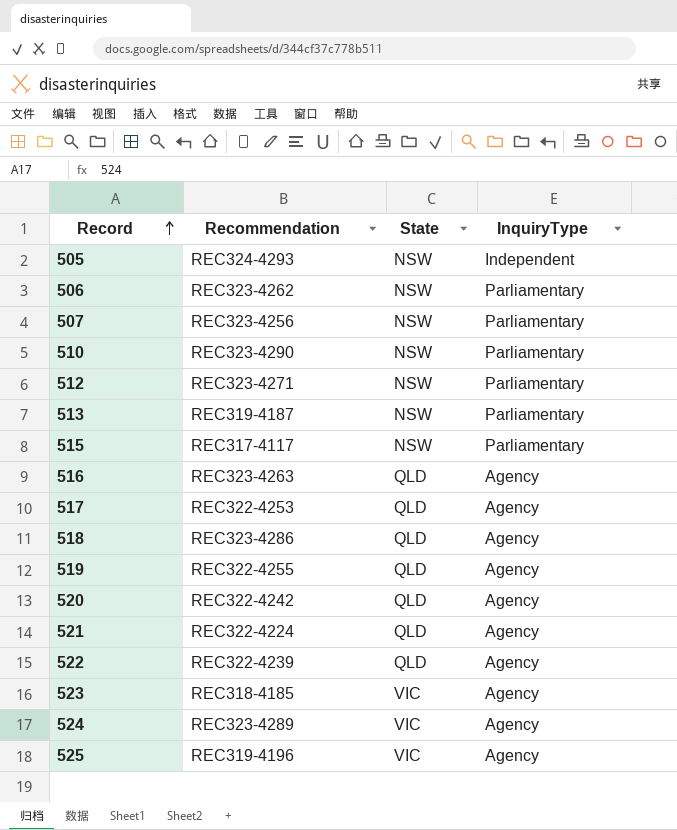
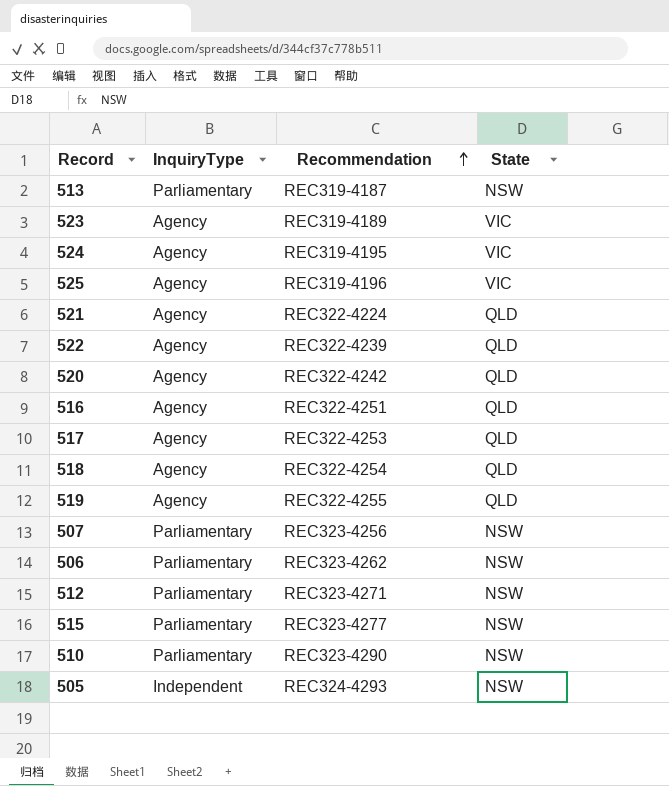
row order: Record ascending -> Recommendation ascending
column InquiryType | position: 4 -> 2
523 | Recommendation: REC318-4185 -> REC319-4189
524 | Recommendation: REC323-4289 -> REC319-4195
516 | Recommendation: REC323-4263 -> REC322-4251
518 | Recommendation: REC323-4286 -> REC322-4254
515 | Recommendation: REC317-4117 -> REC323-4277

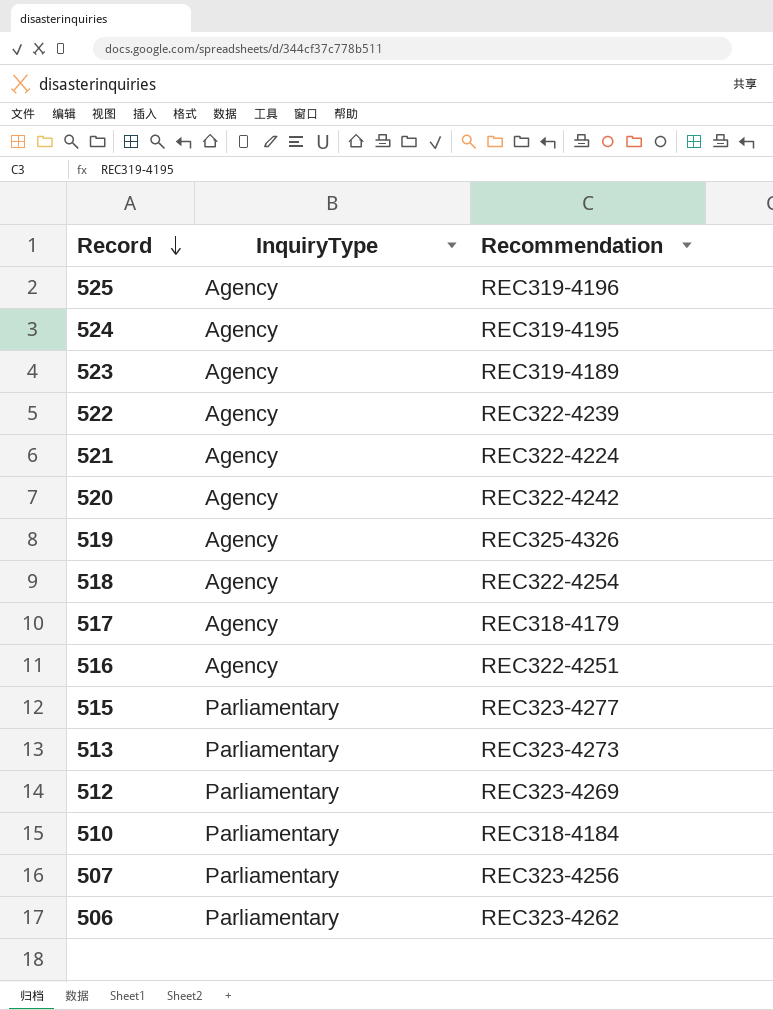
row order: Recommendation ascending -> Record descending
column State | position: 4 -> none
row 505: Independent | REC324-4293 | NSW -> none
519 | Recommendation: REC322-4255 -> REC325-4326
517 | Recommendation: REC322-4253 -> REC318-4179
513 | Recommendation: REC319-4187 -> REC323-4273
512 | Recommendation: REC323-4271 -> REC323-4269
510 | Recommendation: REC323-4290 -> REC318-4184

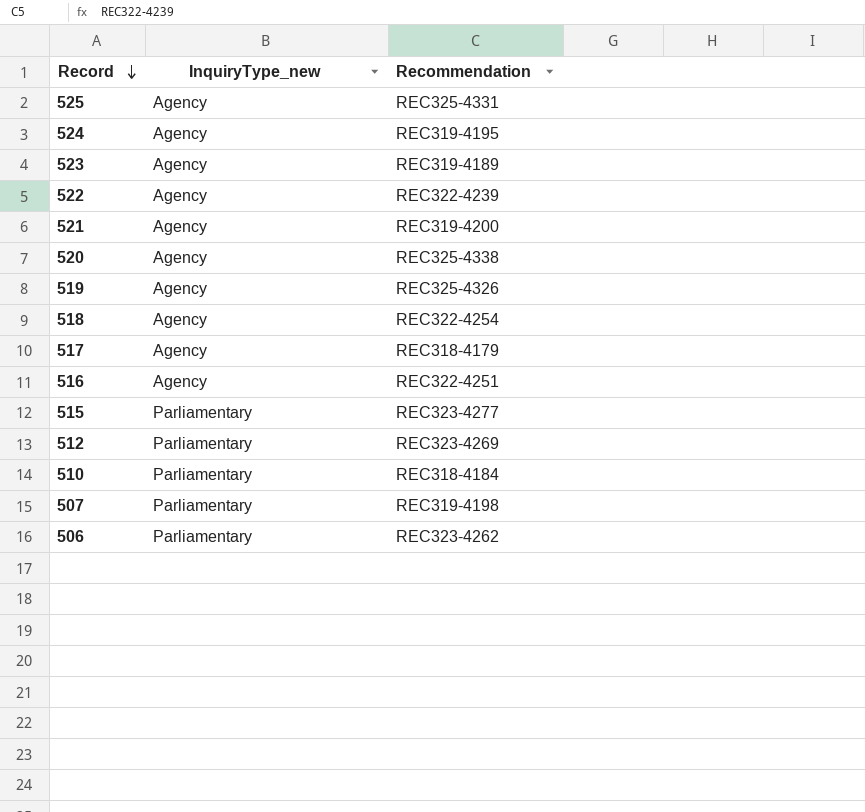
column name: InquiryType -> InquiryType_new
row 513: Parliamentary | REC323-4273 -> none
525 | Recommendation: REC319-4196 -> REC325-4331
521 | Recommendation: REC322-4224 -> REC319-4200
520 | Recommendation: REC322-4242 -> REC325-4338
507 | Recommendation: REC323-4256 -> REC319-4198

